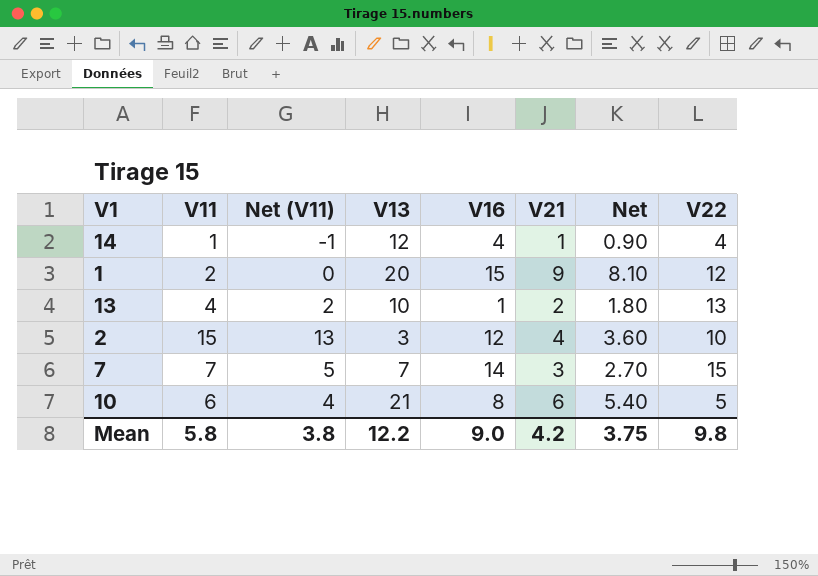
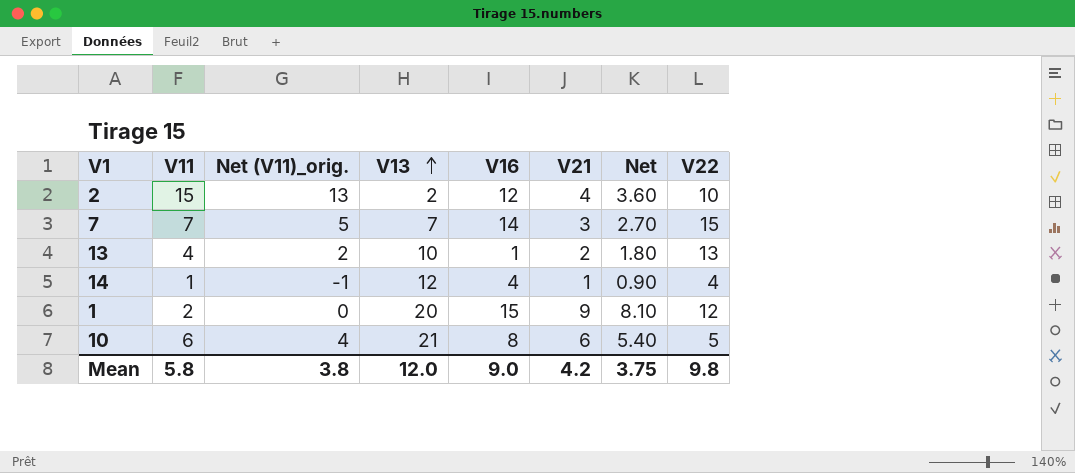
row order: none -> V13 ascending
column name: Net (V11) -> Net (V11)_orig.
2 | V13: 3 -> 2
Mean | V13: 12.2 -> 12.0

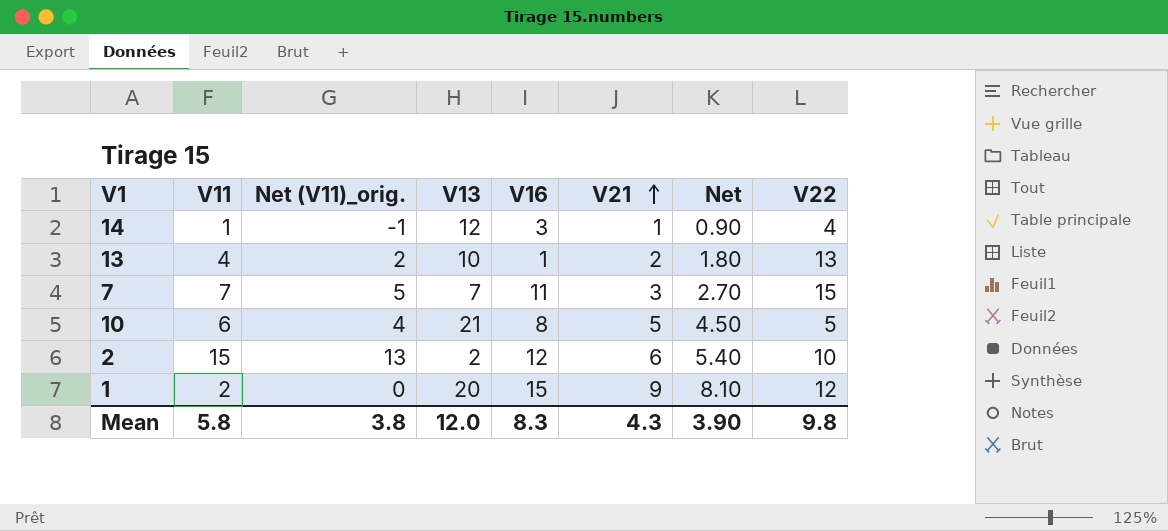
row order: V13 ascending -> V21 ascending
14 | V16: 4 -> 3
7 | V16: 14 -> 11
10 | V21: 6 -> 5
10 | Net: 5.40 -> 4.50
2 | V21: 4 -> 6
2 | Net: 3.60 -> 5.40
Mean | V16: 9.0 -> 8.3
Mean | V21: 4.2 -> 4.3
Mean | Net: 3.75 -> 3.90

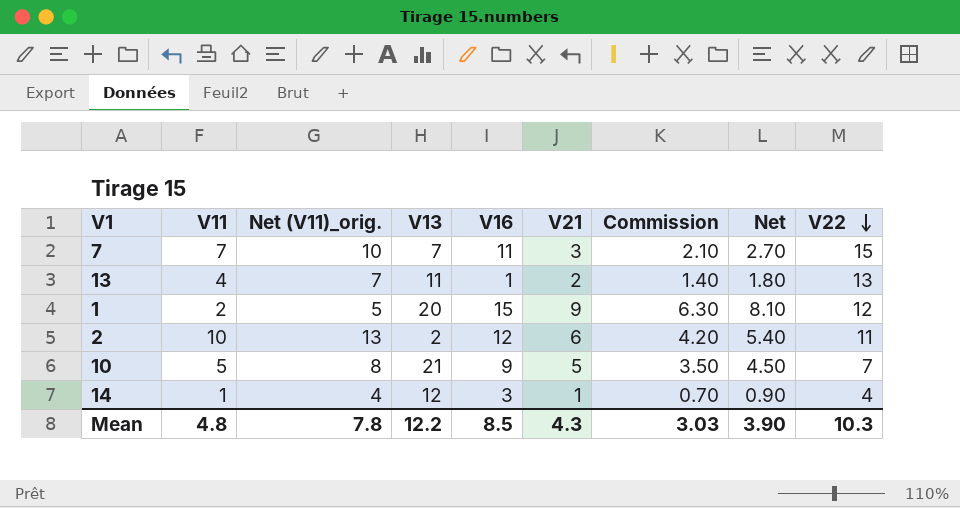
row order: V21 ascending -> V22 descending
column Net (V11)_orig. | formula: [V11] - 2 -> [V11] + 3
column Commission | formula: none -> [V21] * 0.7
13 | V13: 10 -> 11
2 | V11: 15 -> 10
2 | V22: 10 -> 11
10 | V11: 6 -> 5
10 | V16: 8 -> 9
10 | V22: 5 -> 7
Mean | V11: 5.8 -> 4.8
Mean | Net (V11)_orig.: 3.8 -> 7.8
Mean | V13: 12.0 -> 12.2
Mean | V16: 8.3 -> 8.5
Mean | V22: 9.8 -> 10.3

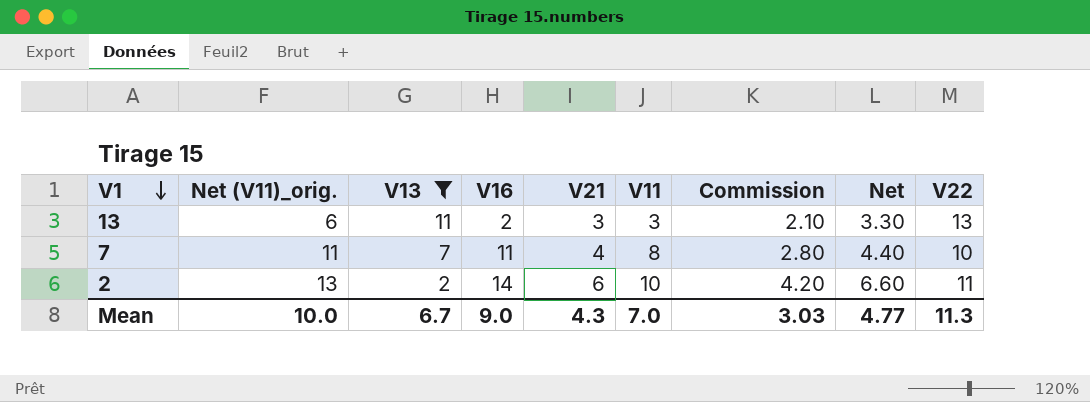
filter: none -> V13 <= 11
row order: V22 descending -> V1 descending
column V11 | position: 2 -> 6
column Net | formula: [V21] * 0.9 -> [V21] * 1.1
13 | Net (V11)_orig.: 7 -> 6
13 | V16: 1 -> 2
13 | V21: 2 -> 3
13 | V11: 4 -> 3
13 | Commission: 1.40 -> 2.10
7 | Net (V11)_orig.: 10 -> 11
7 | V21: 3 -> 4
7 | V11: 7 -> 8
7 | Commission: 2.10 -> 2.80
7 | V22: 15 -> 10
2 | V16: 12 -> 14
Mean | Net (V11)_orig.: 7.8 -> 10.0
Mean | V13: 12.2 -> 6.7
Mean | V16: 8.5 -> 9.0
Mean | V11: 4.8 -> 7.0
Mean | Net: 3.90 -> 4.77
Mean | V22: 10.3 -> 11.3

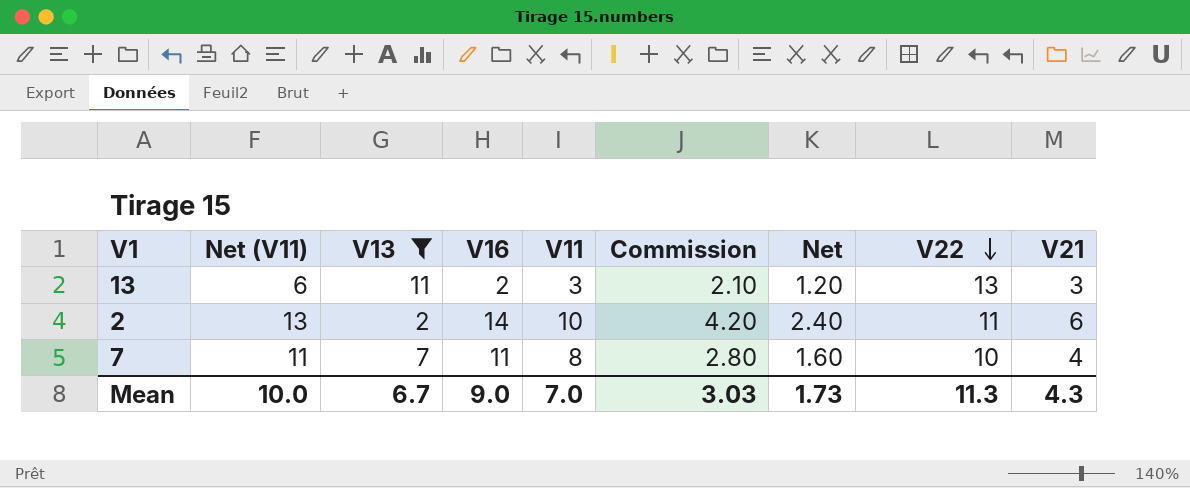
row order: V1 descending -> V22 descending
column name: Net (V11)_orig. -> Net (V11)
column Net | formula: [V21] * 1.1 -> [V21] * 0.4
column V21 | position: 5 -> 9
Mean | Net: 4.77 -> 1.73

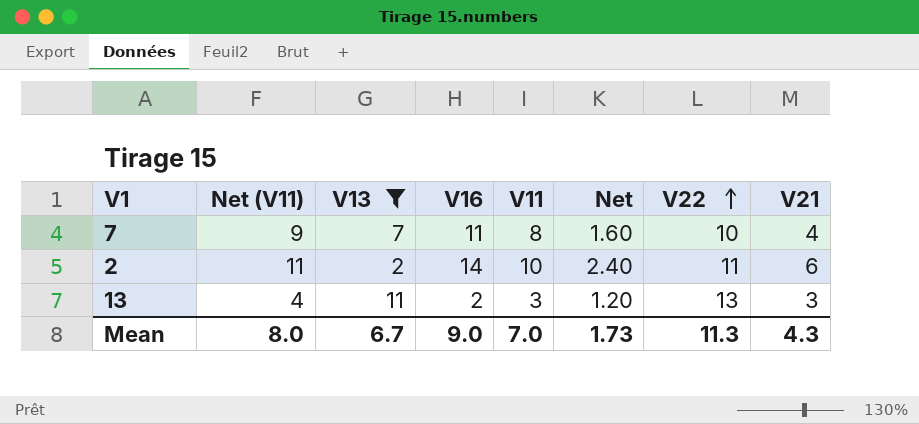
row order: V22 descending -> V22 ascending
column Commission | formula: [V21] * 0.7 -> none
column Net (V11) | formula: [V11] + 3 -> [V11] + 1
Mean | Net (V11): 10.0 -> 8.0

